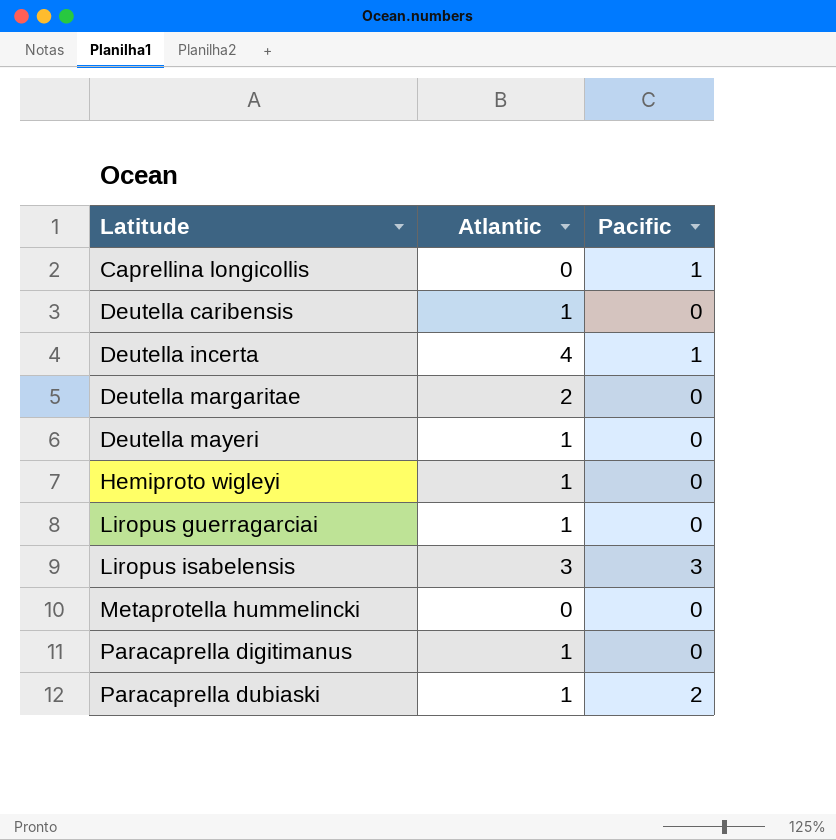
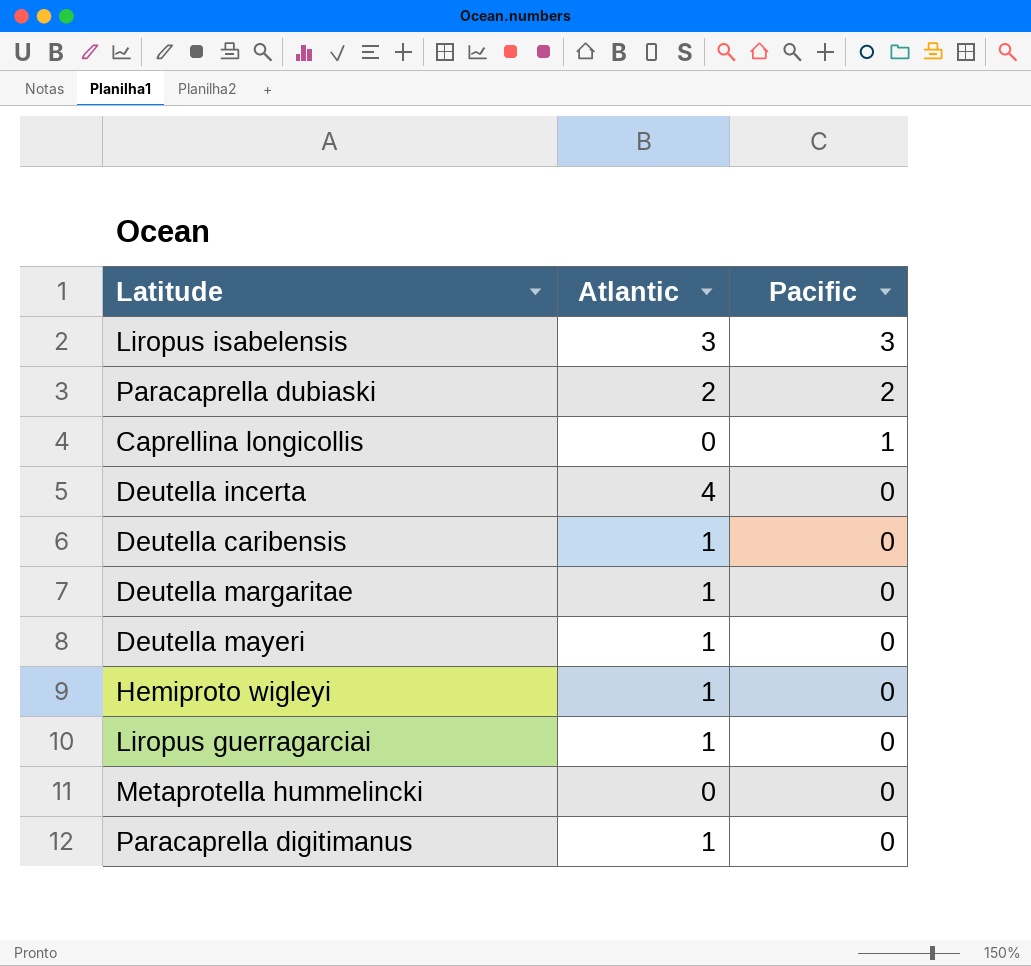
row order: Latitude ascending -> Pacific descending
Paracaprella dubiaski | Atlantic: 1 -> 2
Deutella incerta | Pacific: 1 -> 0
Deutella margaritae | Atlantic: 2 -> 1

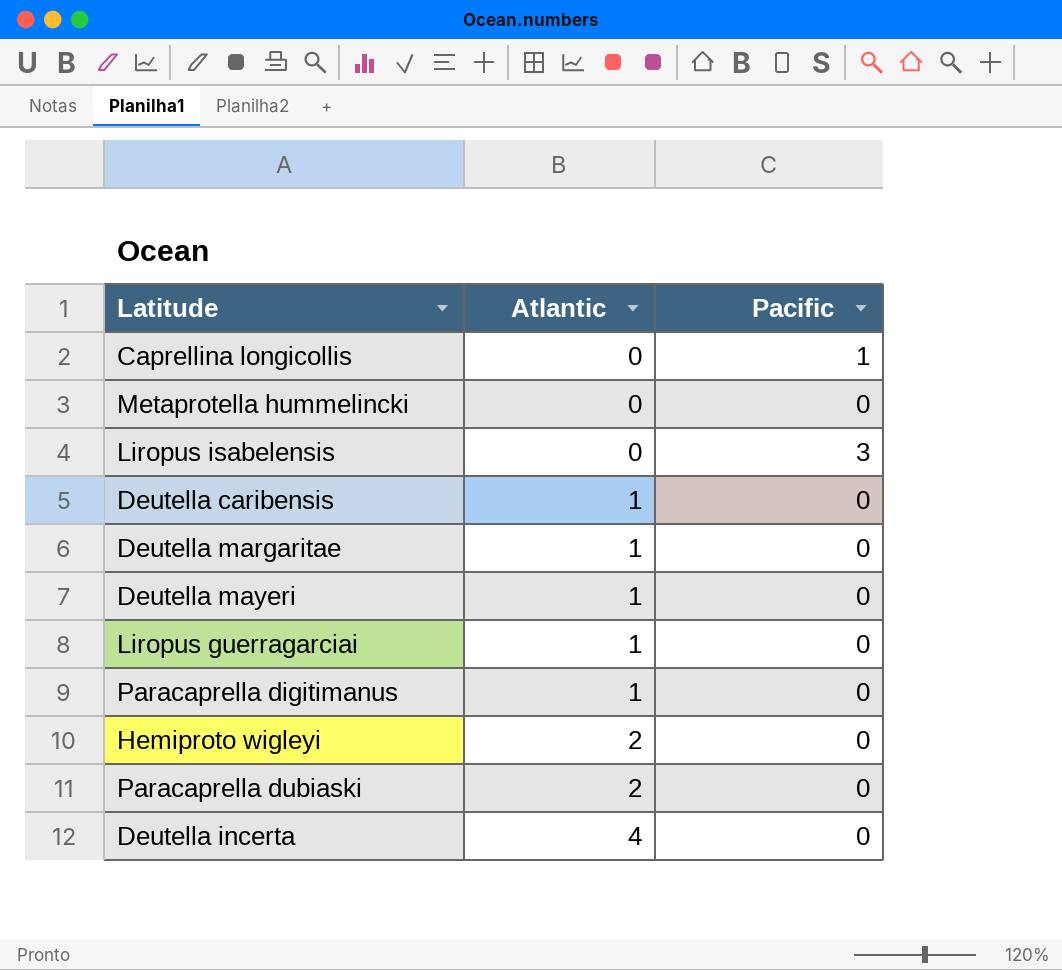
row order: Pacific descending -> Atlantic ascending
Liropus isabelensis | Atlantic: 3 -> 0
Hemiproto wigleyi | Atlantic: 1 -> 2
Paracaprella dubiaski | Pacific: 2 -> 0

